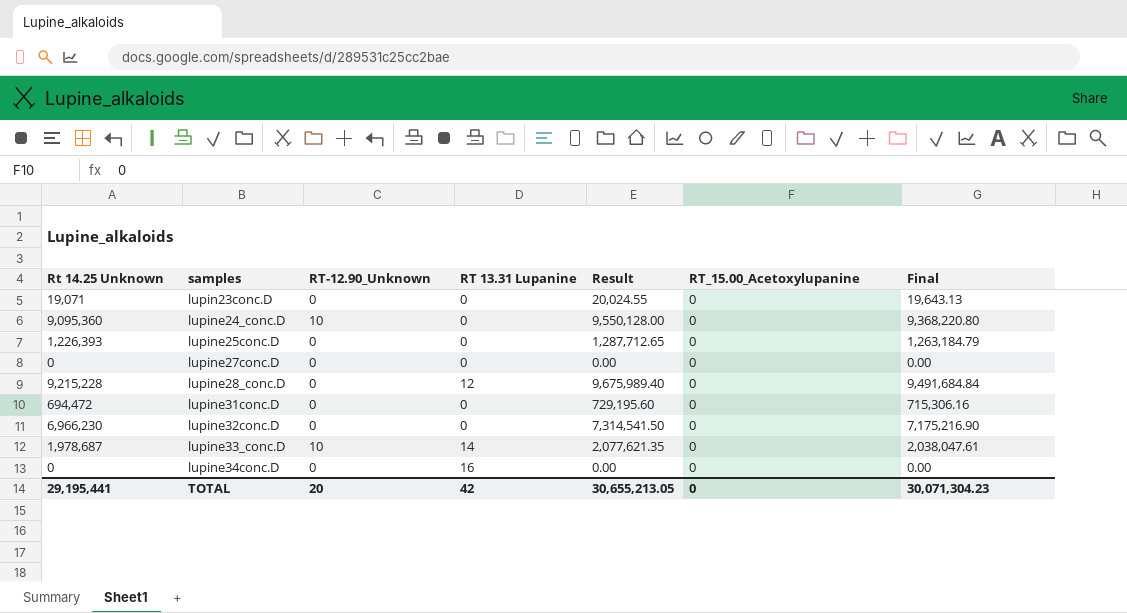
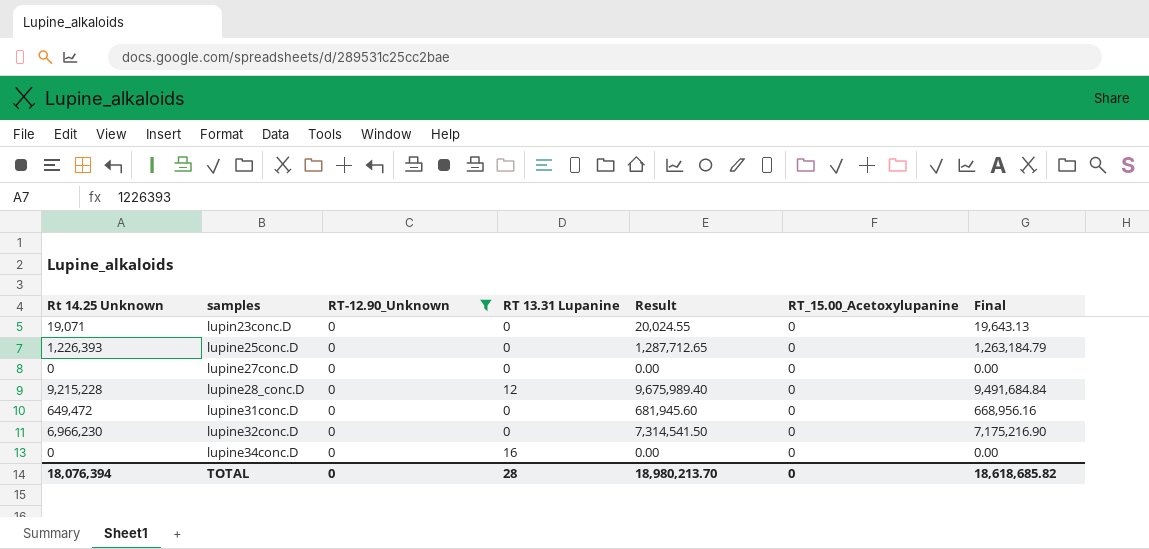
filter: none -> RT-12.90_Unknown = 0
lupine31conc.D | Rt 14.25 Unknown: 694,472 -> 649,472
lupine31conc.D | Result: 729,195.60 -> 681,945.60
lupine31conc.D | Final: 715,306.16 -> 668,956.16
TOTAL | Rt 14.25 Unknown: 29,195,441 -> 18,076,394
TOTAL | RT-12.90_Unknown: 20 -> 0
TOTAL | RT 13.31 Lupanine: 42 -> 28
TOTAL | Result: 30,655,213.05 -> 18,980,213.70
TOTAL | Final: 30,071,304.23 -> 18,618,685.82

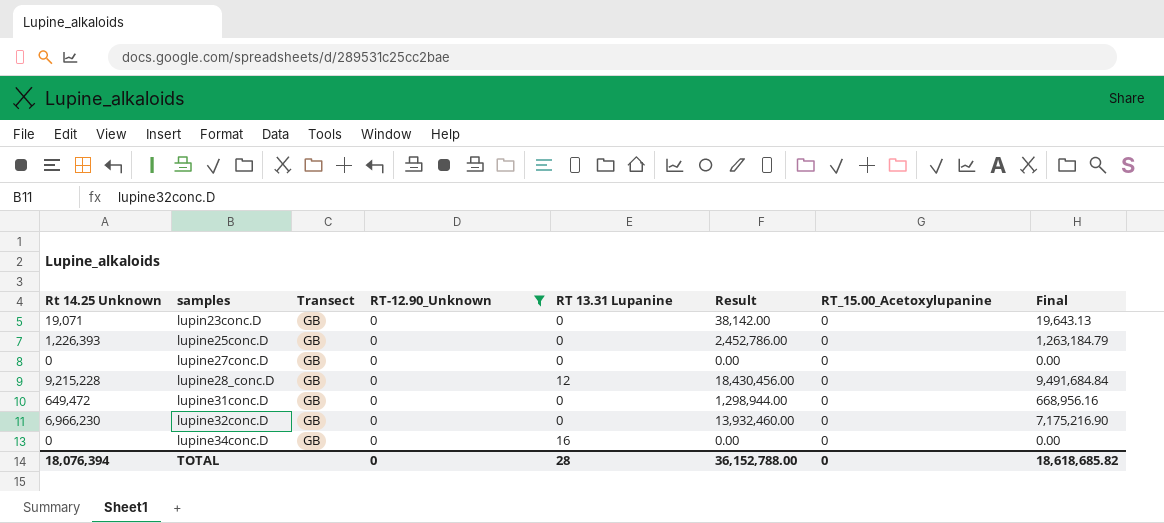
column Transect | position: none -> 3
column Result | formula: [Rt 14.25 Unknown] * 1.05 -> [Rt 14.25 Unknown] * 2
TOTAL | Result: 18,980,213.70 -> 36,152,788.00

